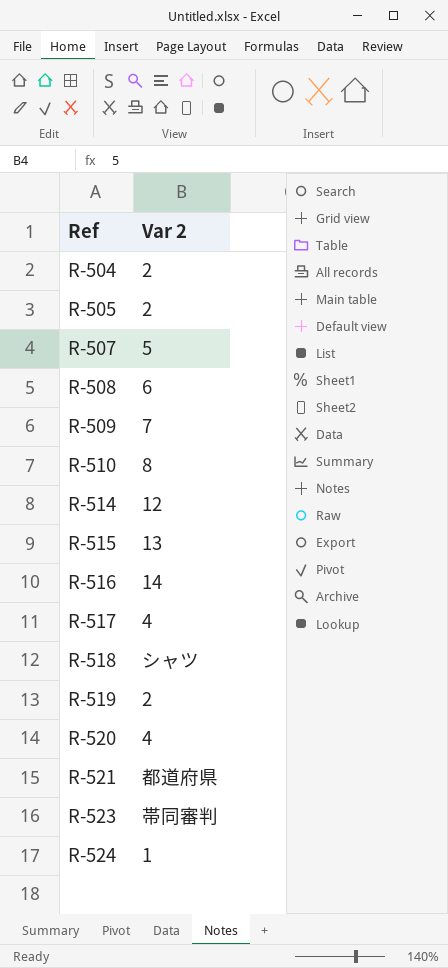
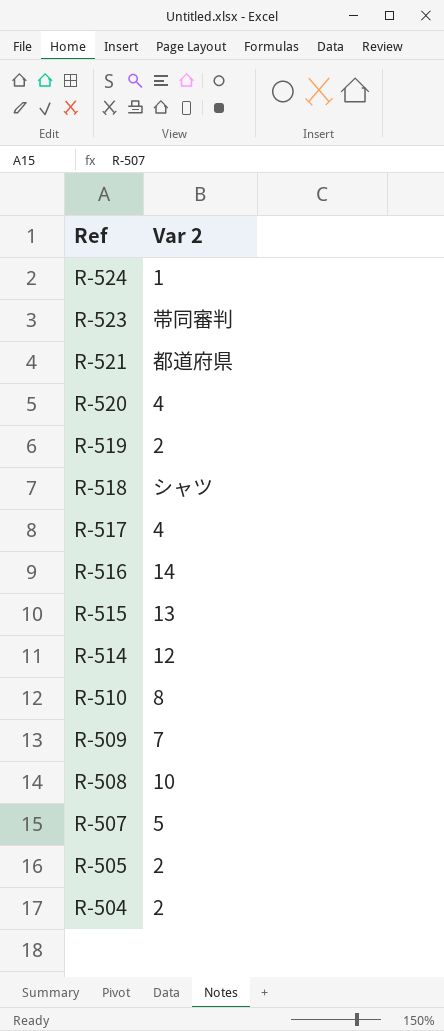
row order: Ref ascending -> Ref descending
R-508 | Var 2: 6 -> 10

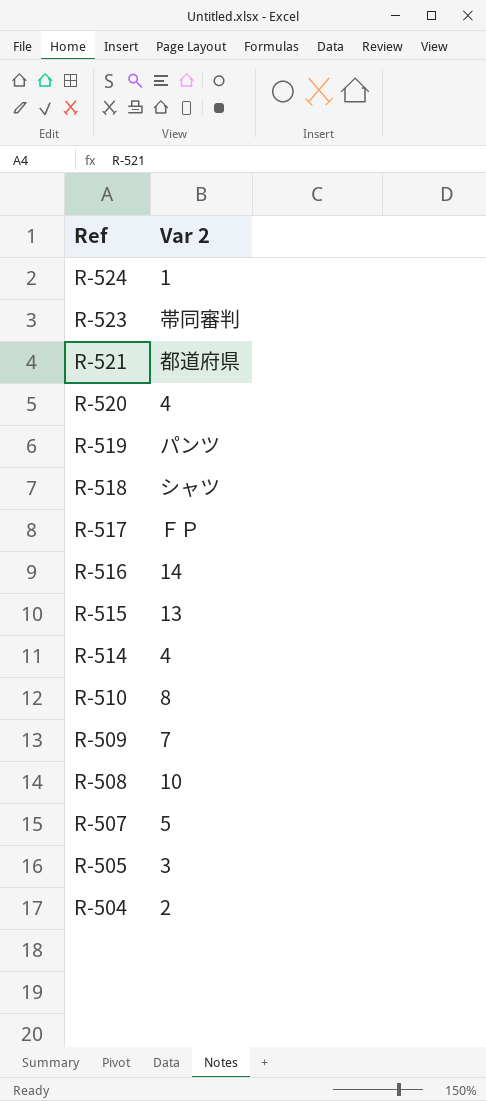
R-519 | Var 2: 2 -> パンツ
R-517 | Var 2: 4 -> ＦＰ
R-514 | Var 2: 12 -> 4
R-505 | Var 2: 2 -> 3

